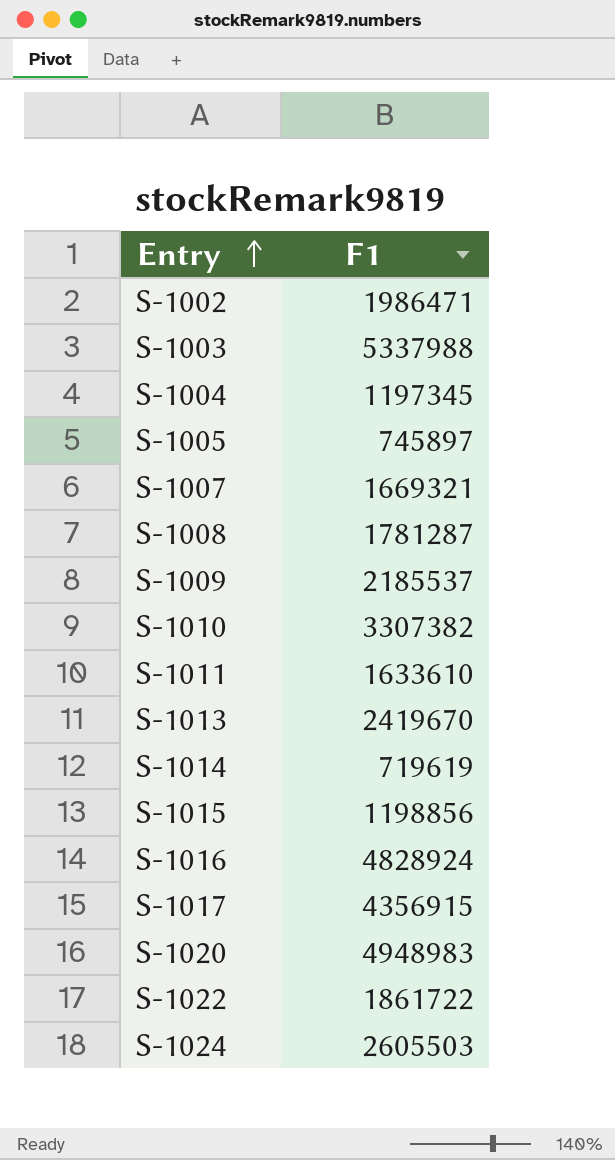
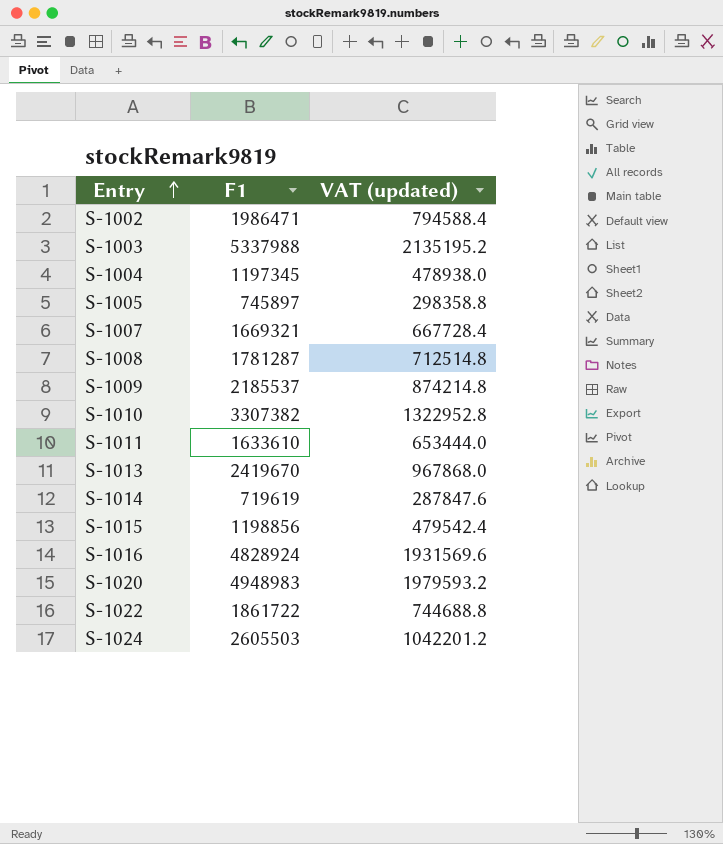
column VAT (updated) | formula: none -> [F1] * 0.4
row S-1017: 4356915 -> none

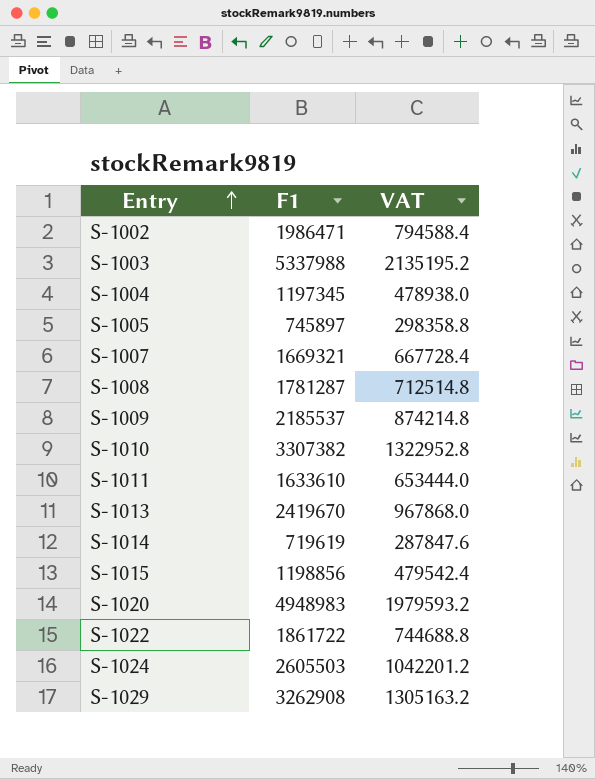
column name: VAT (updated) -> VAT
row S-1016: 4828924 | 1931569.6 -> none
row S-1029: none -> 3262908 | 1305163.2

